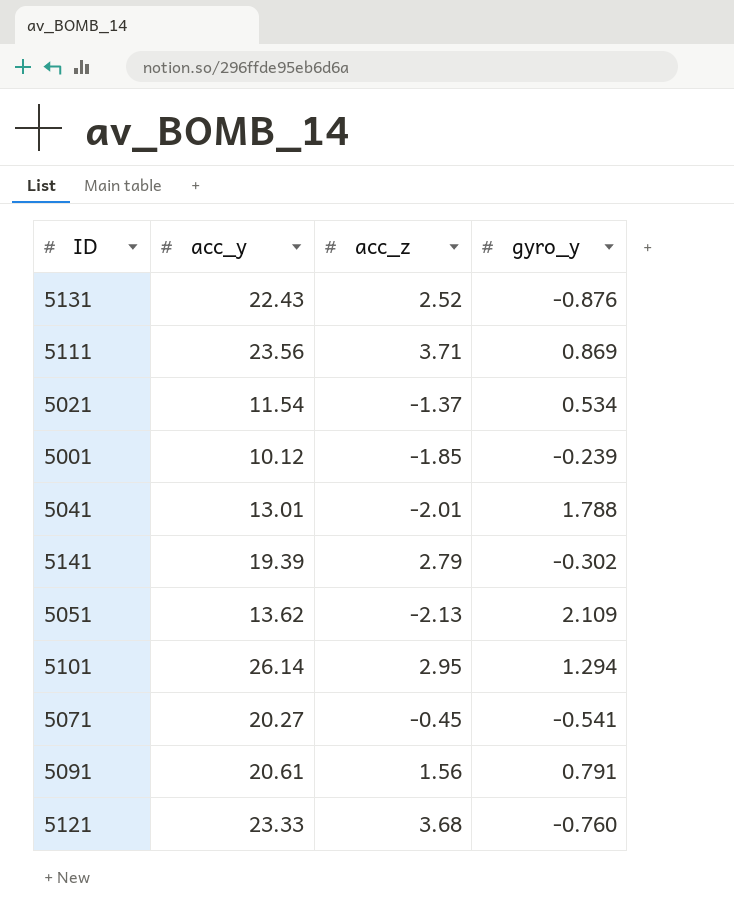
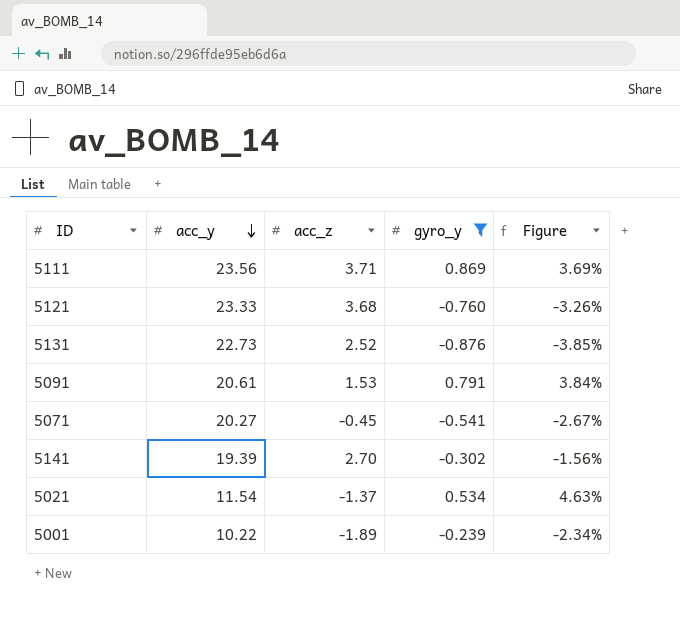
filter: none -> gyro_y <= 0.869
row order: none -> acc_y descending
column Figure | formula: none -> [gyro_y] / [acc_y]
5131 | acc_y: 22.43 -> 22.73
5091 | acc_z: 1.56 -> 1.53
5141 | acc_z: 2.79 -> 2.70
5001 | acc_y: 10.12 -> 10.22
5001 | acc_z: -1.85 -> -1.89

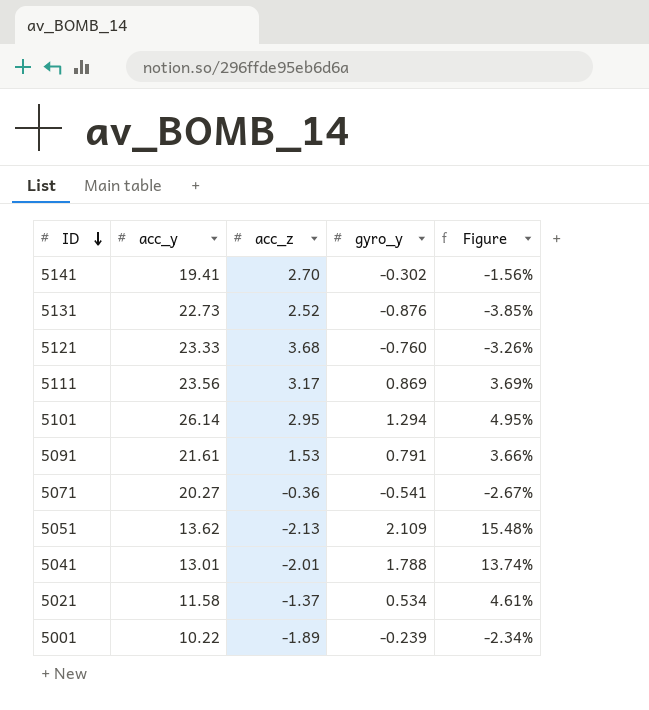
filter: gyro_y <= 0.869 -> none
row order: acc_y descending -> ID descending
5141 | acc_y: 19.39 -> 19.41
5111 | acc_z: 3.71 -> 3.17
5091 | acc_y: 20.61 -> 21.61
5091 | Figure: 3.84% -> 3.66%
5071 | acc_z: -0.45 -> -0.36
5021 | acc_y: 11.54 -> 11.58
5021 | Figure: 4.63% -> 4.61%

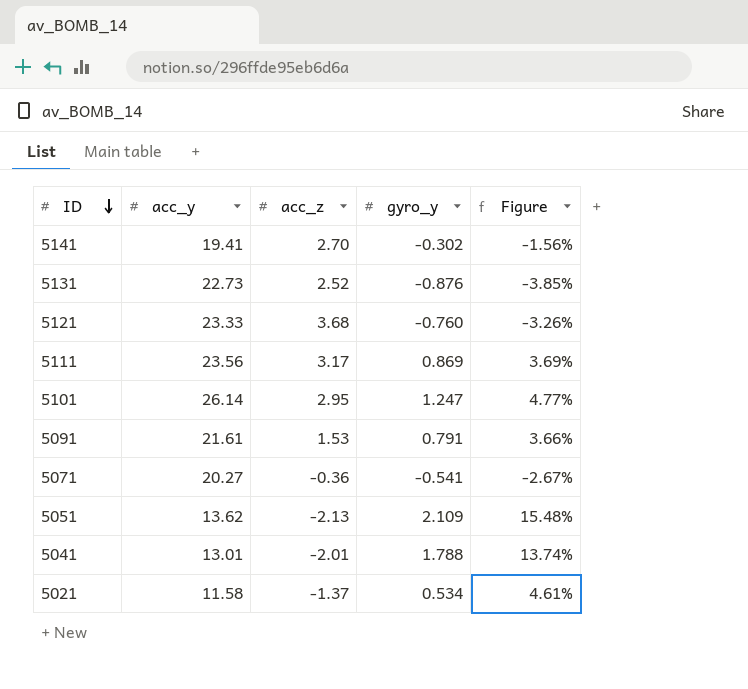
row 5001: 10.22 | -1.89 | -0.239 | -2.34% -> none
5101 | gyro_y: 1.294 -> 1.247
5101 | Figure: 4.95% -> 4.77%

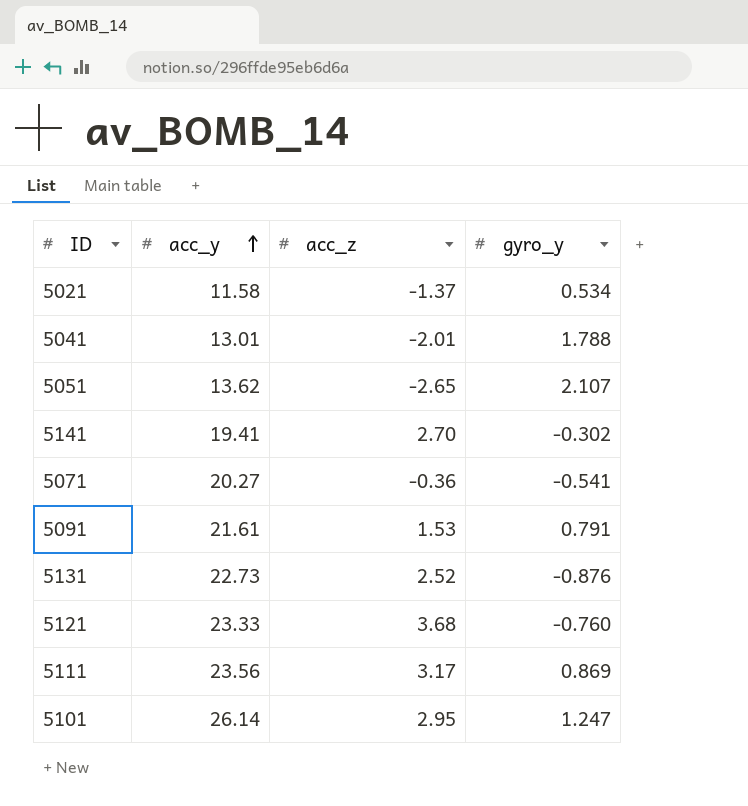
row order: ID descending -> acc_y ascending
column Figure | formula: [gyro_y] / [acc_y] -> none
5051 | acc_z: -2.13 -> -2.65
5051 | gyro_y: 2.109 -> 2.107

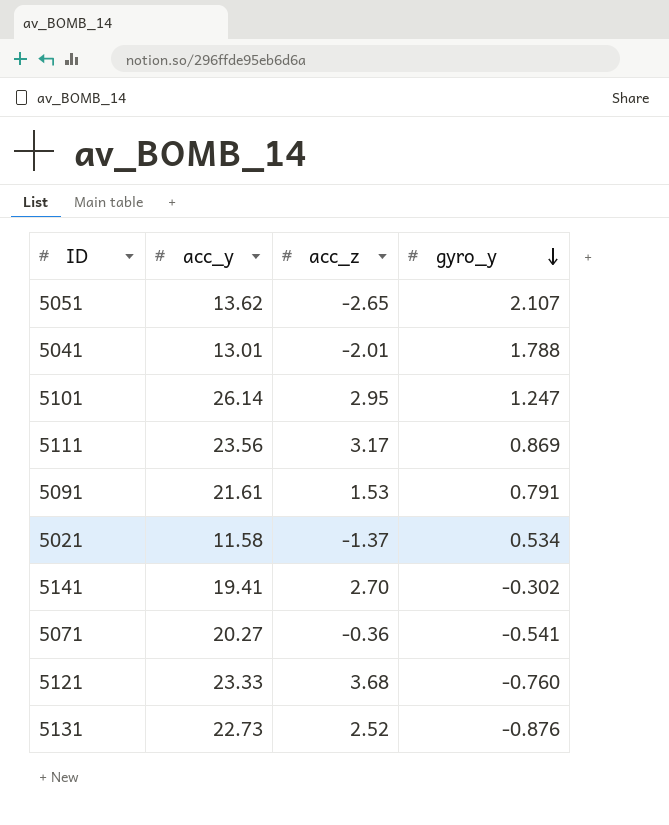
row order: acc_y ascending -> gyro_y descending

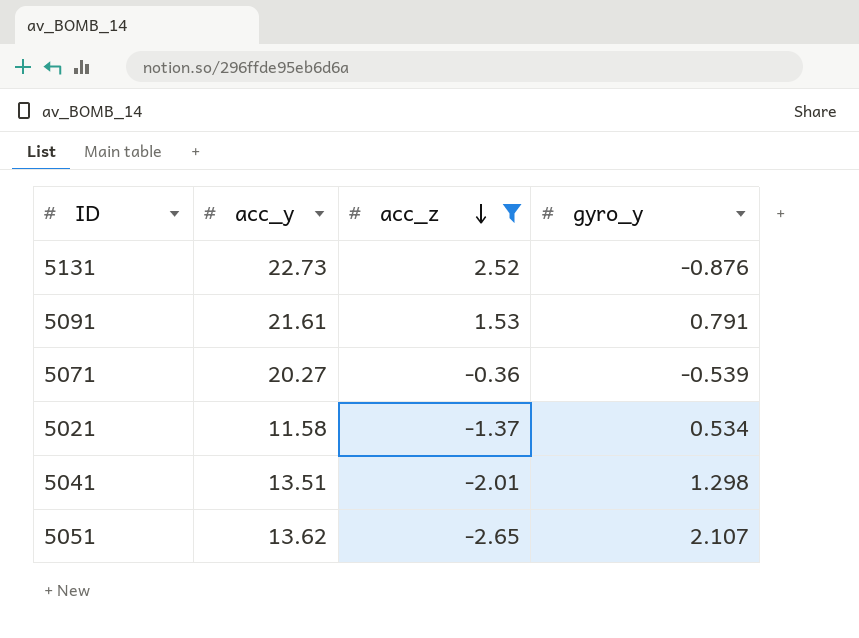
filter: none -> acc_z <= 2.52
row order: gyro_y descending -> acc_z descending
5071 | gyro_y: -0.541 -> -0.539
5041 | acc_y: 13.01 -> 13.51
5041 | gyro_y: 1.788 -> 1.298

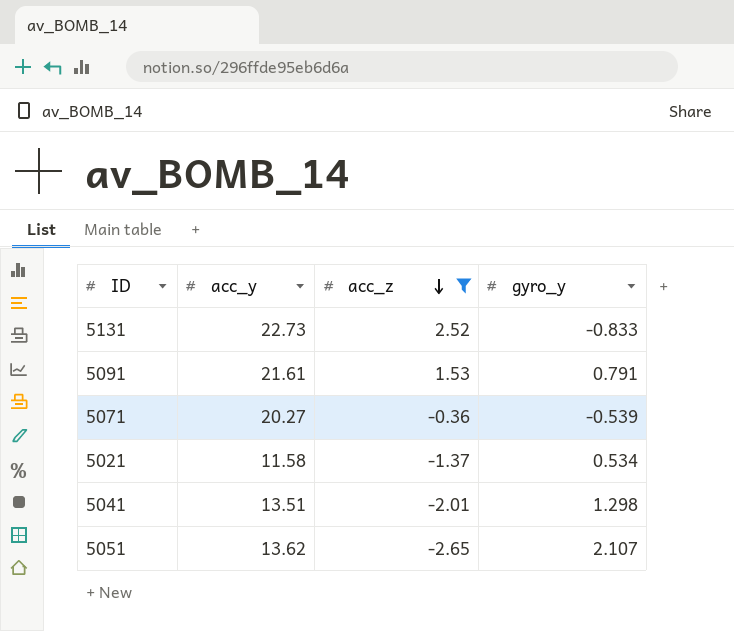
5131 | gyro_y: -0.876 -> -0.833

